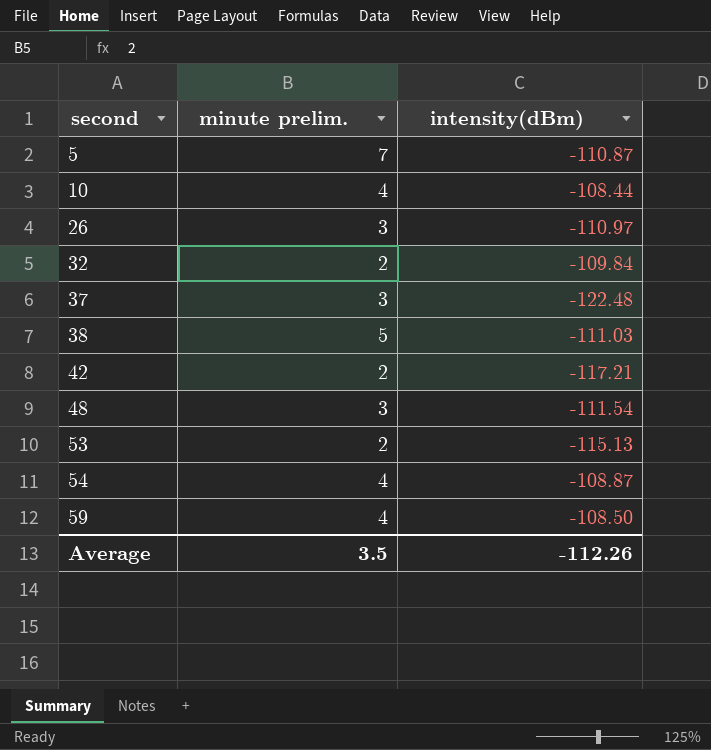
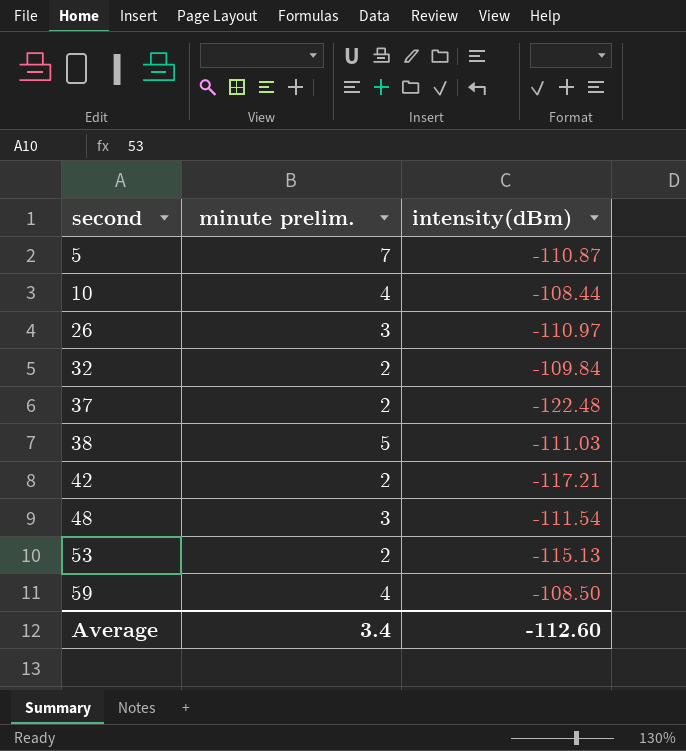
row 54: 4 | -108.87 -> none
37 | minute prelim.: 3 -> 2
Average | minute prelim.: 3.5 -> 3.4
Average | intensity(dBm): -112.26 -> -112.60

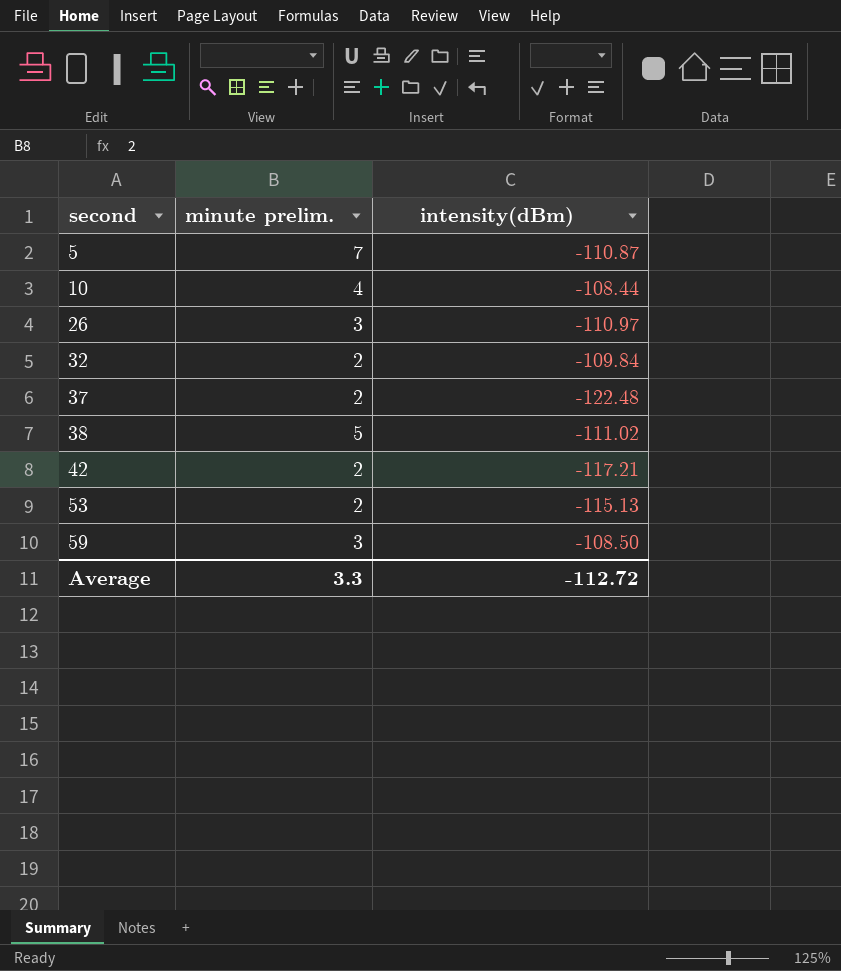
row 48: 3 | -111.54 -> none
38 | intensity(dBm): -111.03 -> -111.02
59 | minute prelim.: 4 -> 3
Average | minute prelim.: 3.4 -> 3.3
Average | intensity(dBm): -112.60 -> -112.72

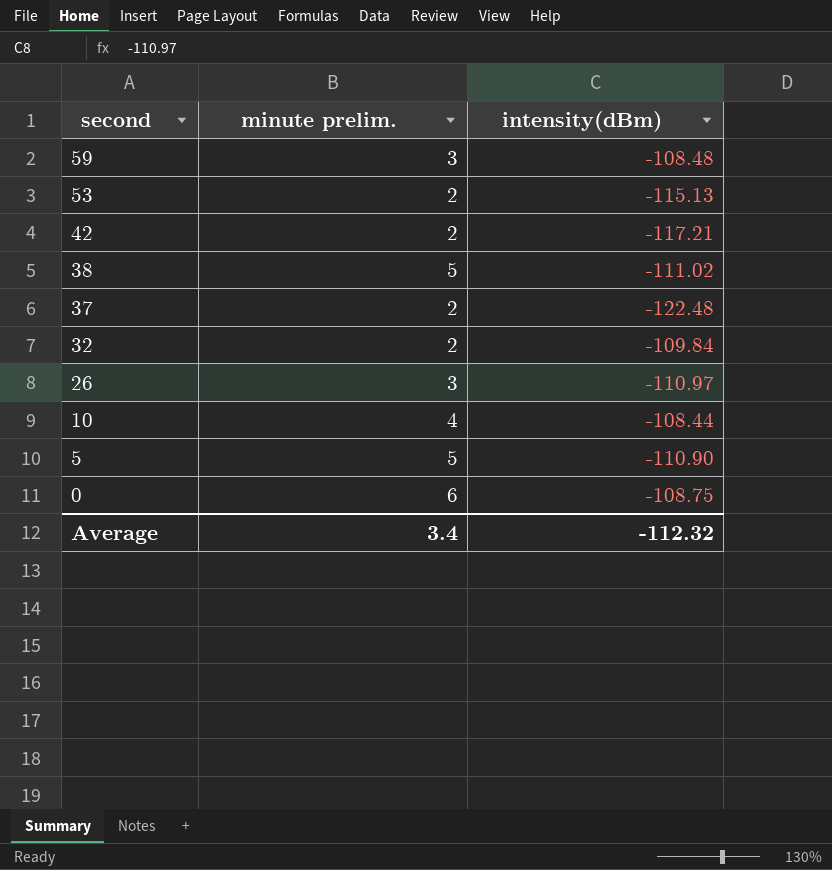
row order: second ascending -> second descending
59 | intensity(dBm): -108.50 -> -108.48
5 | minute prelim.: 7 -> 5
5 | intensity(dBm): -110.87 -> -110.90
row 0: none -> 6 | -108.75
Average | minute prelim.: 3.3 -> 3.4
Average | intensity(dBm): -112.72 -> -112.32

